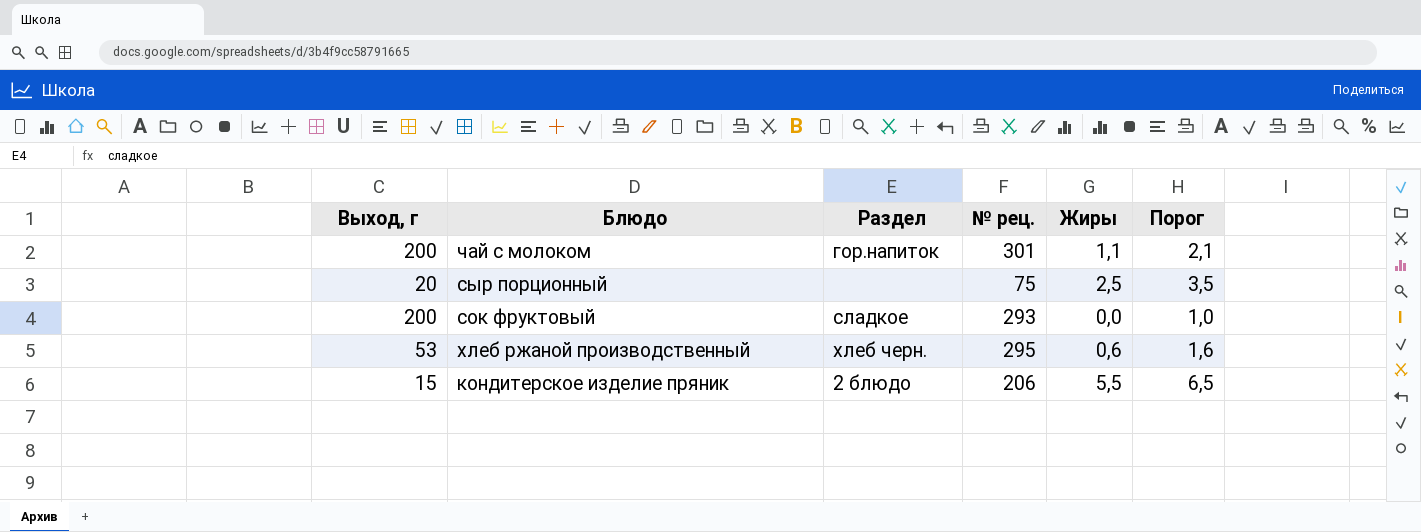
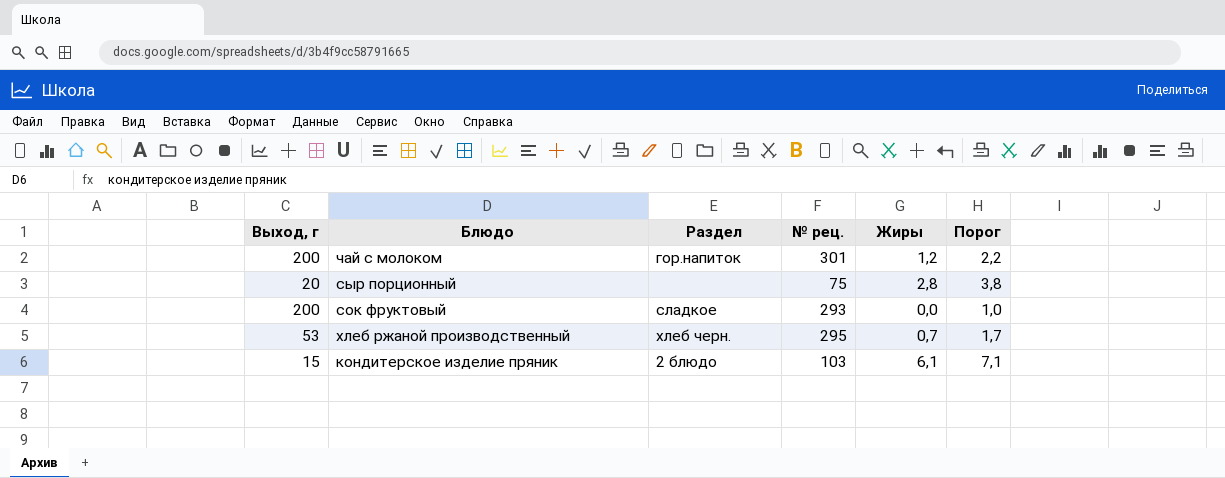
чай с молоком | Жиры: 1,1 -> 1,2
чай с молоком | Порог: 2,1 -> 2,2
сыр порционный | Жиры: 2,5 -> 2,8
сыр порционный | Порог: 3,5 -> 3,8
хлеб ржаной производственный | Жиры: 0,6 -> 0,7
хлеб ржаной производственный | Порог: 1,6 -> 1,7
кондитерское изделие пряник | № рец.: 206 -> 103
кондитерское изделие пряник | Жиры: 5,5 -> 6,1
кондитерское изделие пряник | Порог: 6,5 -> 7,1

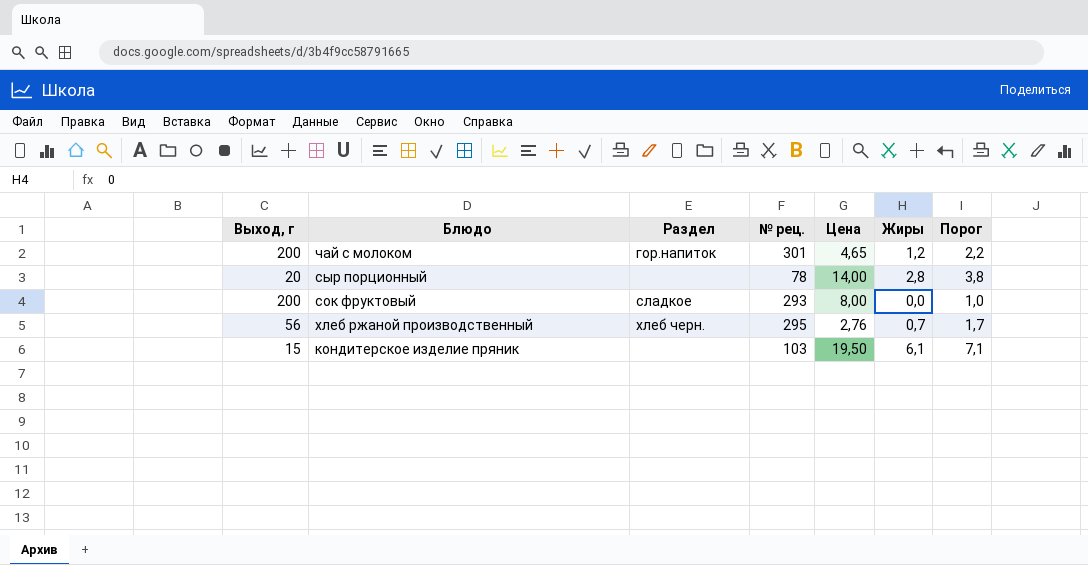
column Цена | position: none -> 5
сыр порционный | № рец.: 75 -> 78
хлеб ржаной производственный | Выход, г: 53 -> 56
кондитерское изделие пряник | Раздел: 2 блюдо -> none

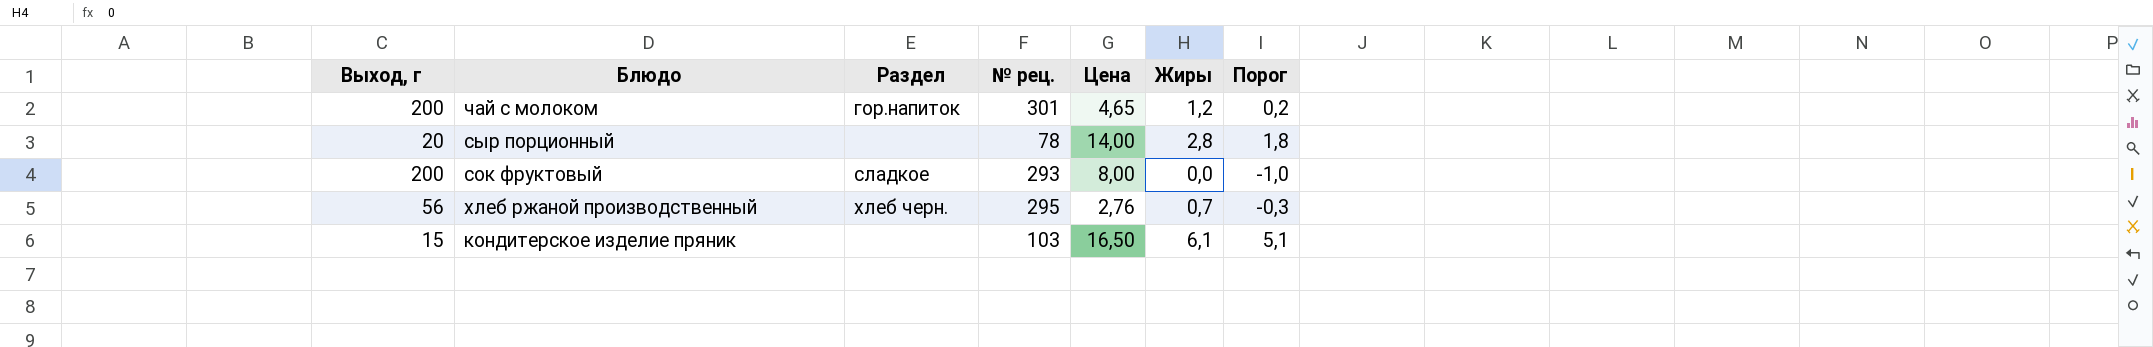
column Порог | formula: [Жиры] + 1 -> [Жиры] - 1
кондитерское изделие пряник | Цена: 19,50 -> 16,50

